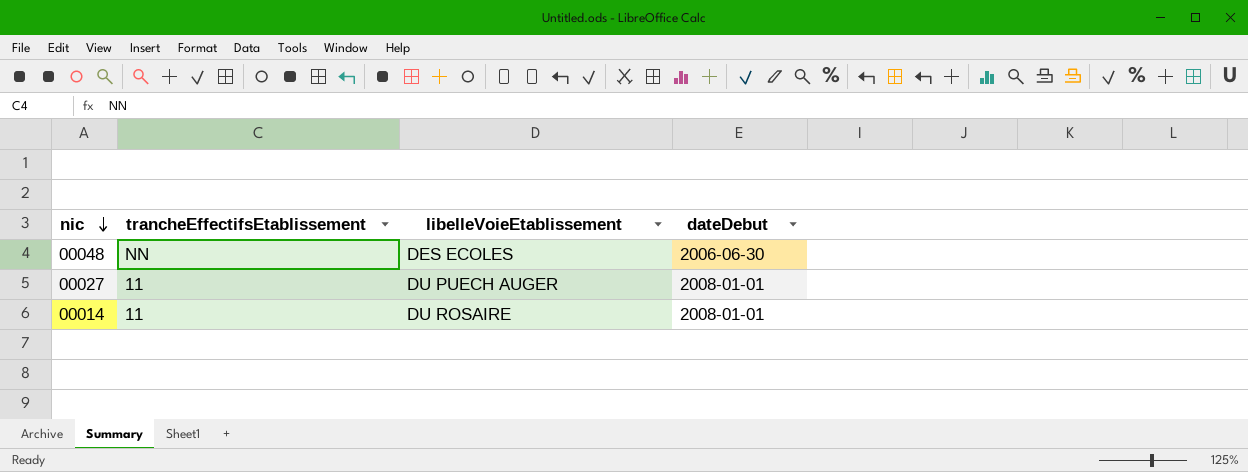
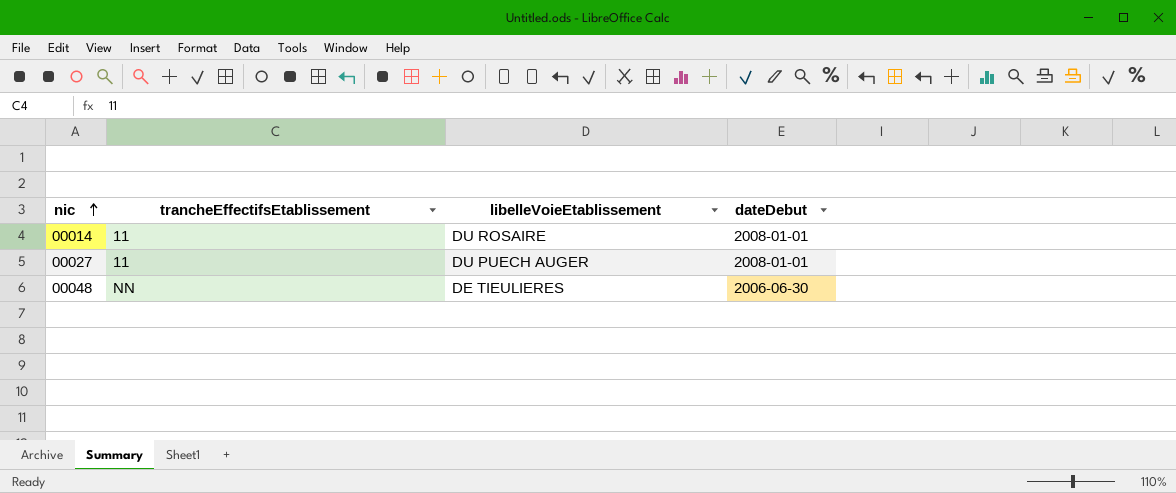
row order: nic descending -> nic ascending
00048 | libelleVoieEtablissement: DES ECOLES -> DE TIEULIERES

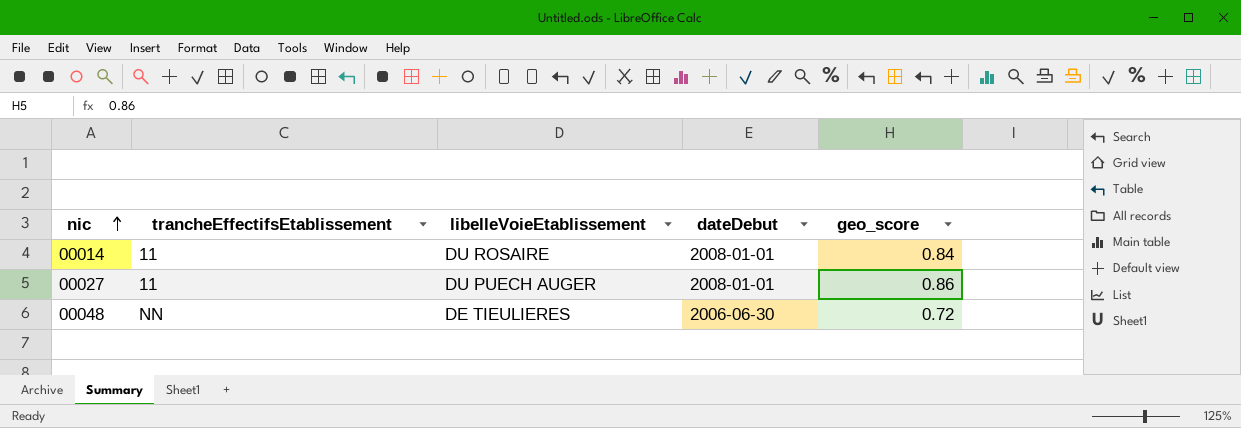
column geo_score | position: none -> 5

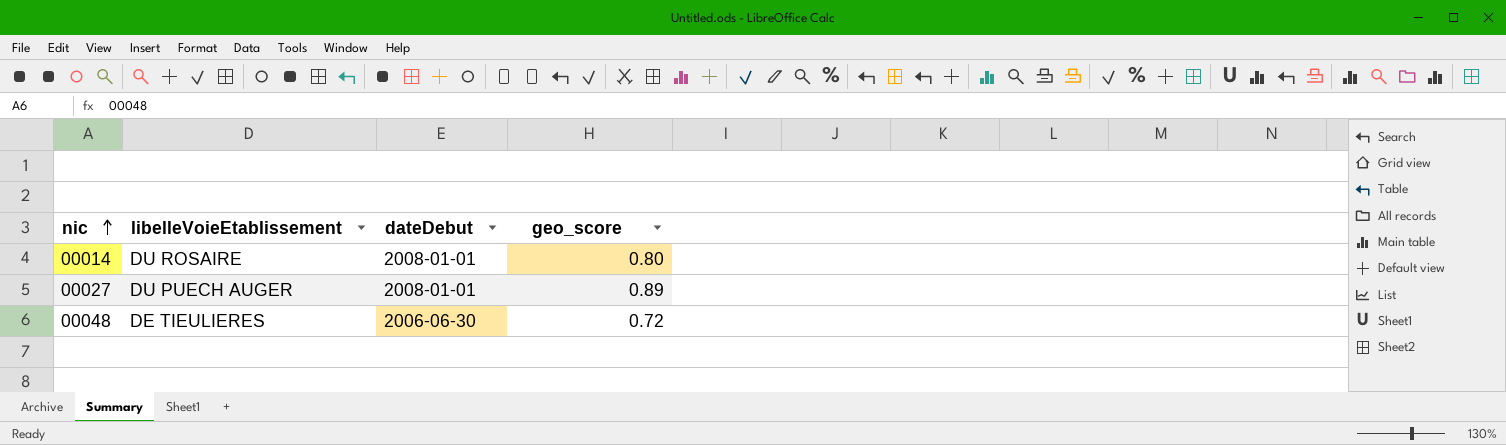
column trancheEffectifsEtablissement | position: 2 -> none
00014 | geo_score: 0.84 -> 0.80
00027 | geo_score: 0.86 -> 0.89

